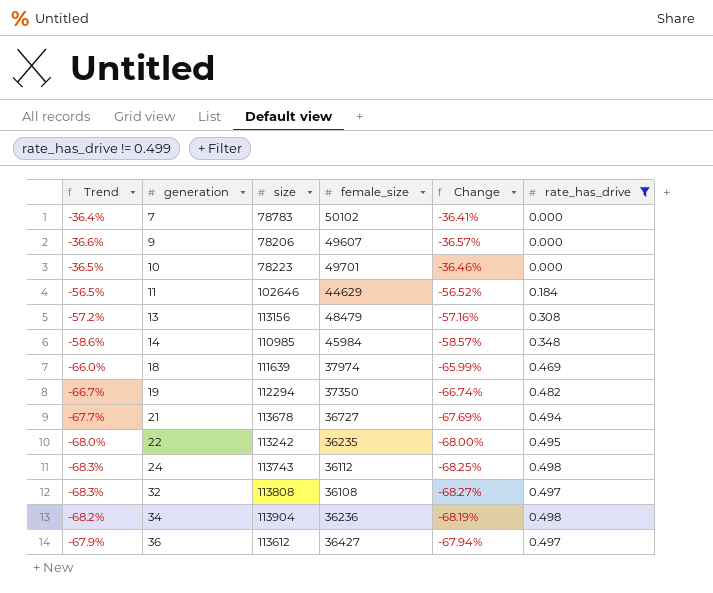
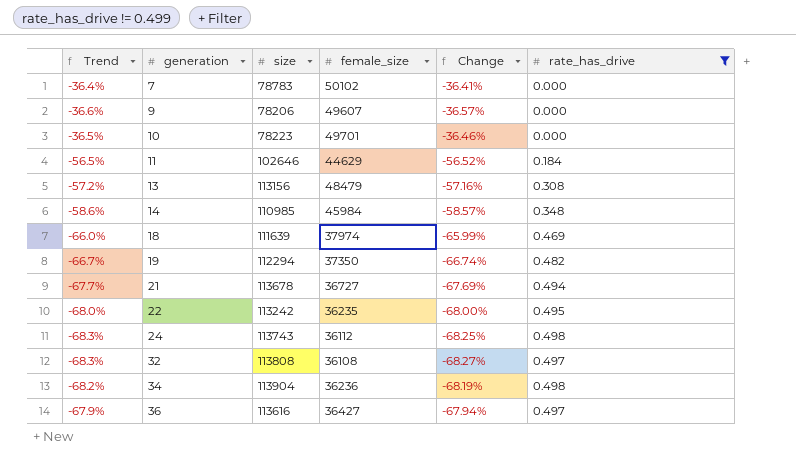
36 | size: 113612 -> 113616

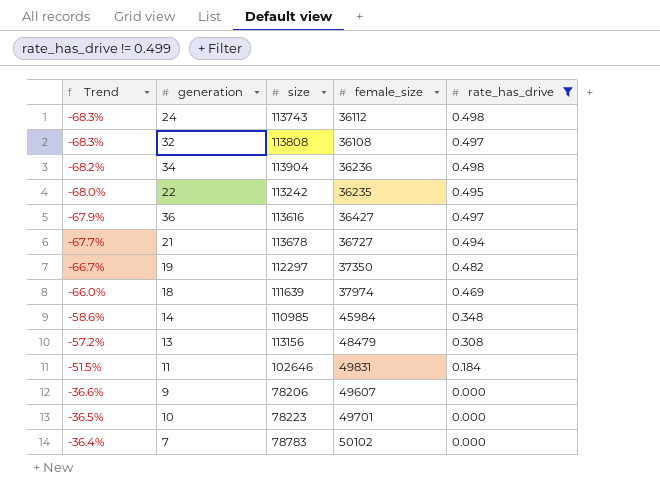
row order: generation ascending -> Trend ascending
column Change | formula: ([female_size] - [size]) / [size] -> none
19 | size: 112294 -> 112297
11 | Trend: -56.5% -> -51.5%
11 | female_size: 44629 -> 49831

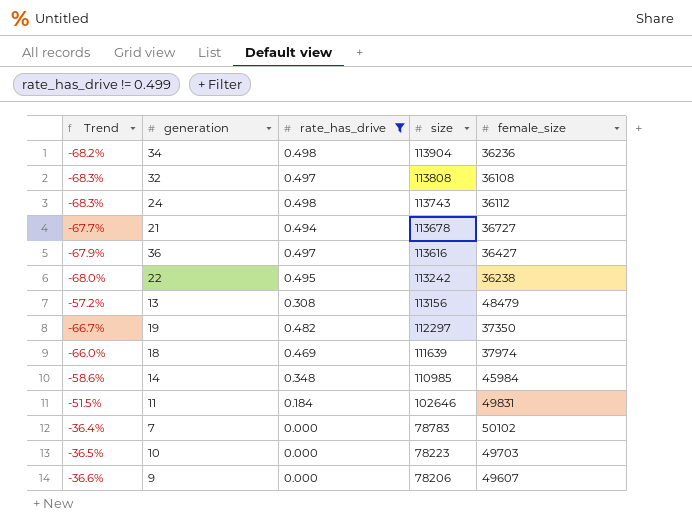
row order: Trend ascending -> size descending
column rate_has_drive | position: 5 -> 3
22 | female_size: 36235 -> 36238
10 | female_size: 49701 -> 49703

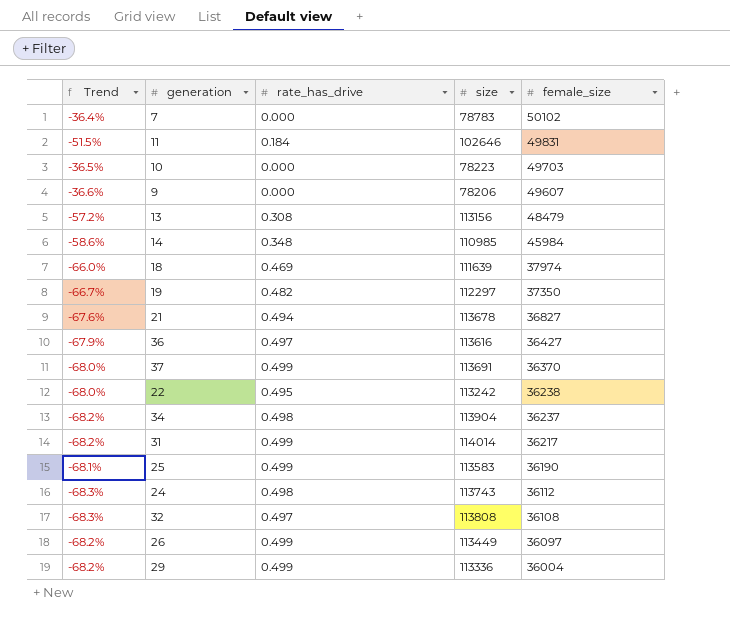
filter: rate_has_drive != 0.499 -> none
row order: size descending -> female_size descending
21 | Trend: -67.7% -> -67.6%
21 | female_size: 36727 -> 36827
34 | female_size: 36236 -> 36237

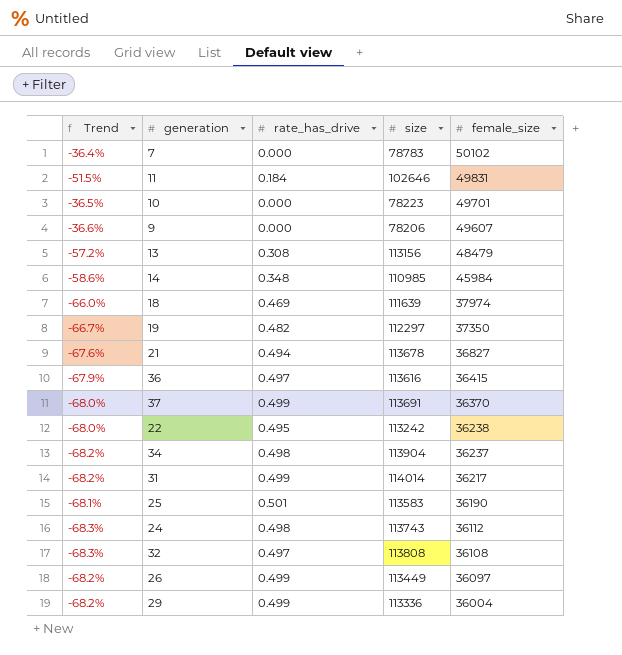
10 | female_size: 49703 -> 49701
36 | female_size: 36427 -> 36415
25 | rate_has_drive: 0.499 -> 0.501

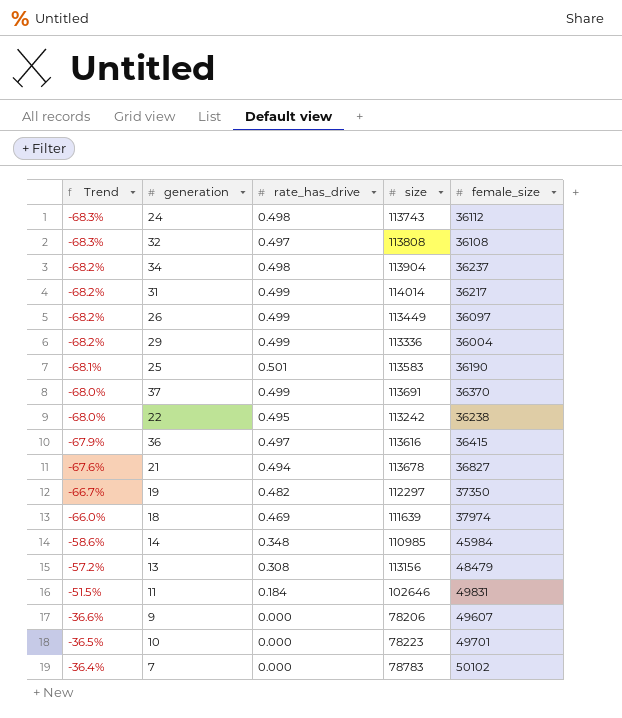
row order: female_size descending -> Trend ascending

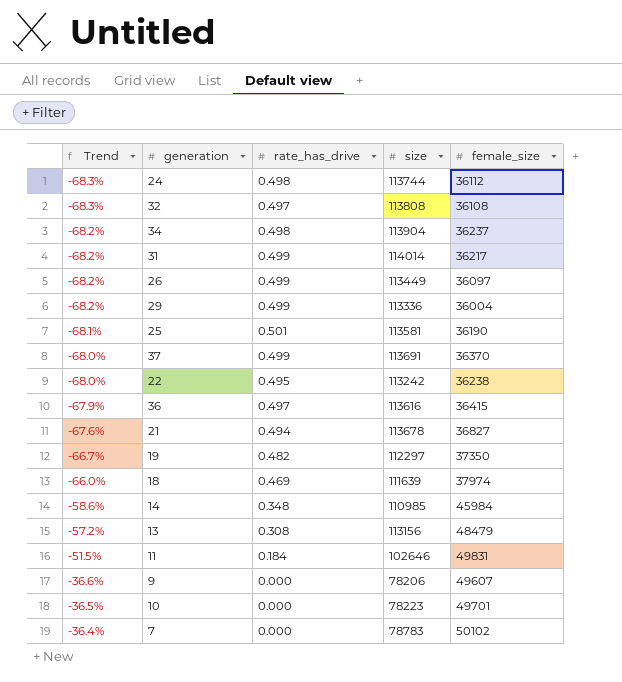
24 | size: 113743 -> 113744
25 | size: 113583 -> 113581

